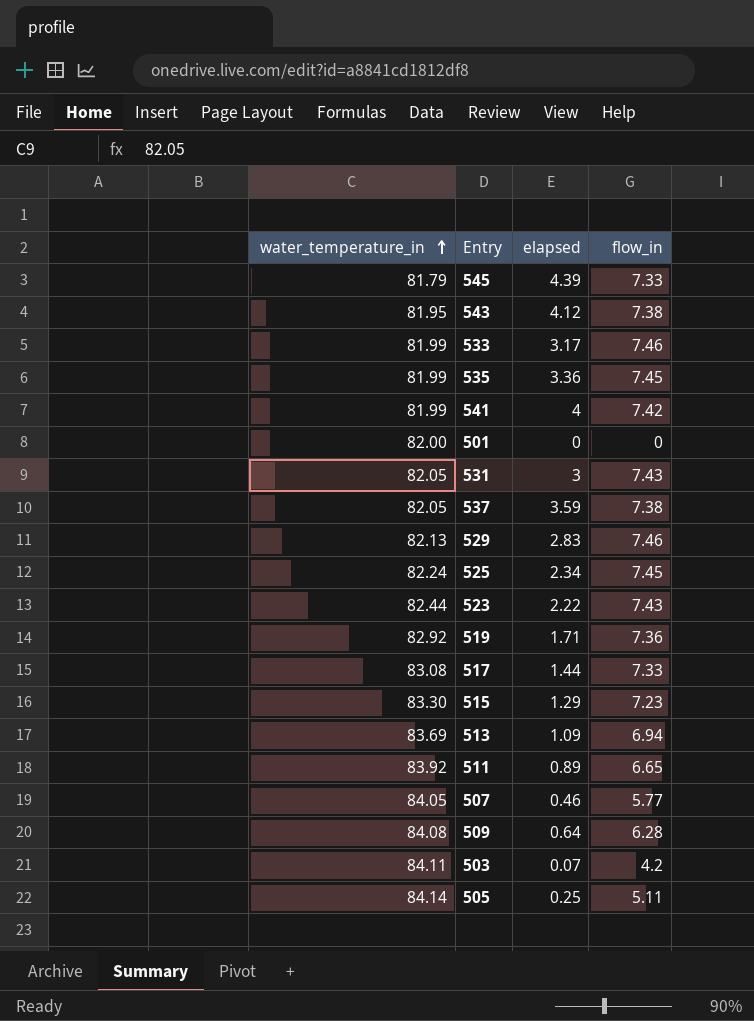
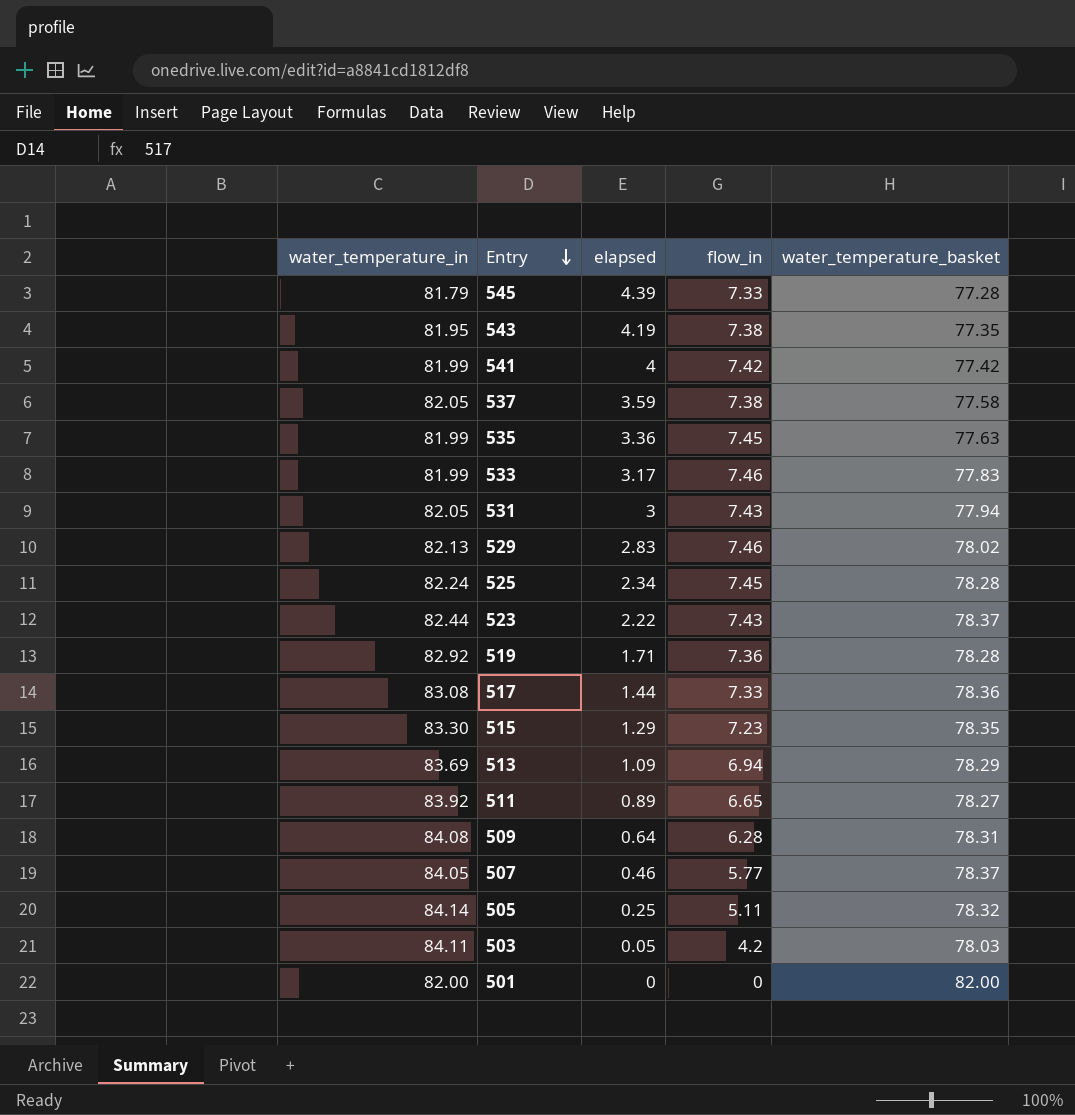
row order: water_temperature_in ascending -> Entry descending
column water_temperature_basket | position: none -> 5
543 | elapsed: 4.12 -> 4.19
503 | elapsed: 0.07 -> 0.05

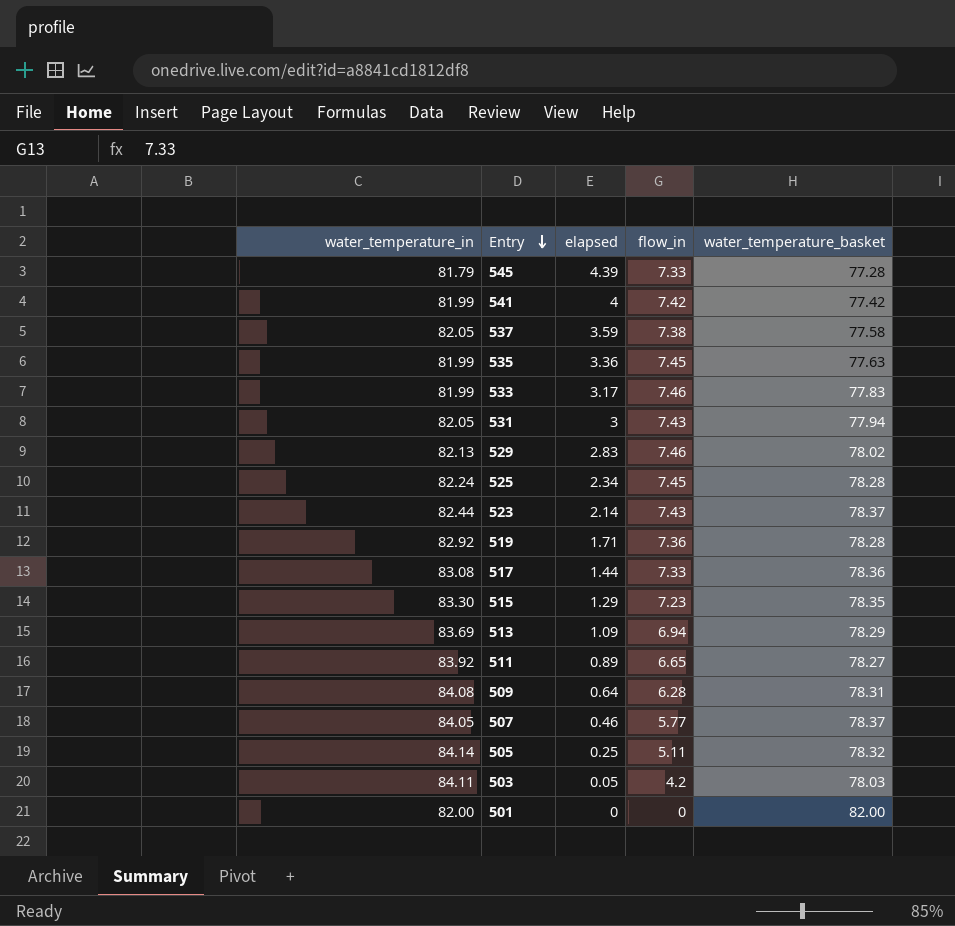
row 543: 81.95 | 4.19 | 7.38 | 77.35 -> none
523 | elapsed: 2.22 -> 2.14

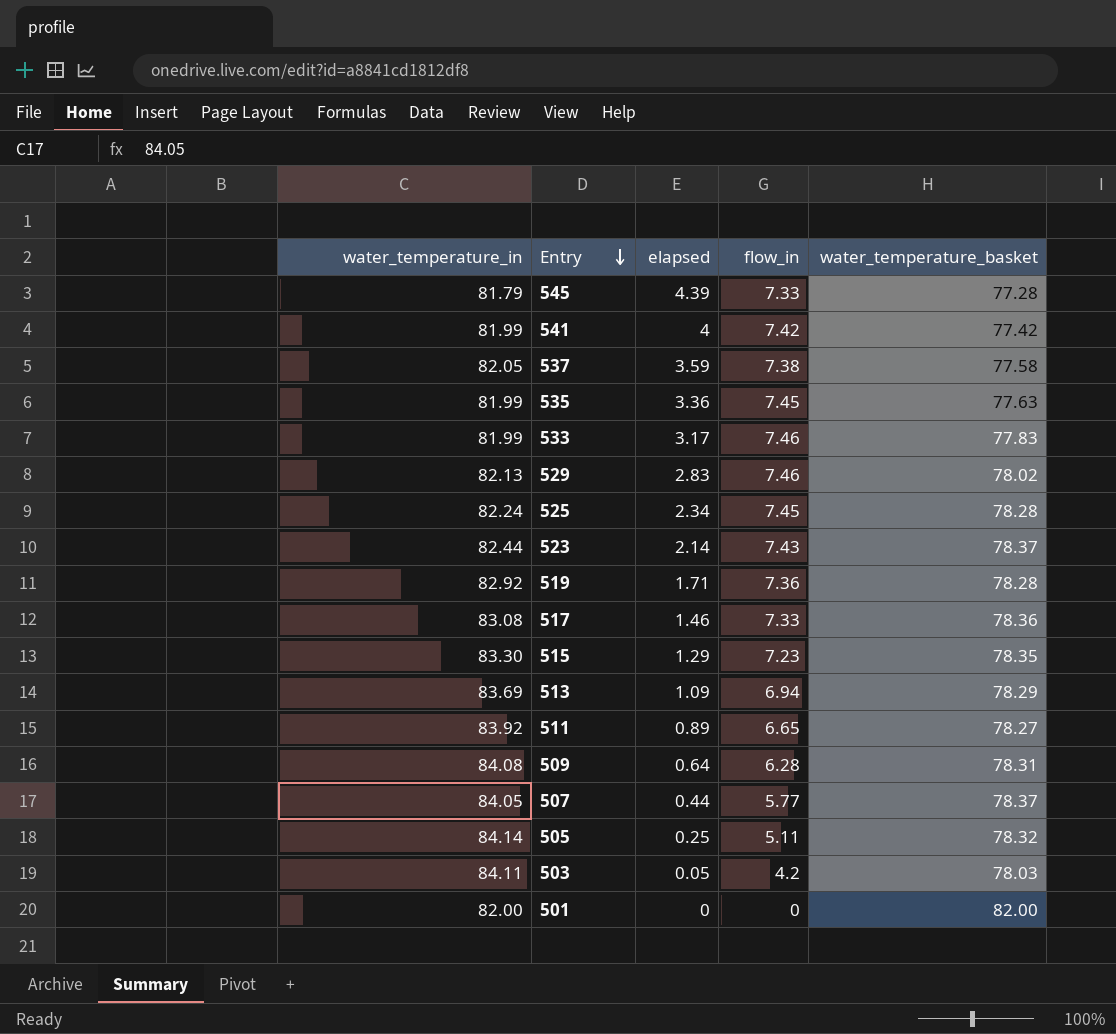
row 531: 82.05 | 3 | 7.43 | 77.94 -> none
517 | elapsed: 1.44 -> 1.46
507 | elapsed: 0.46 -> 0.44

